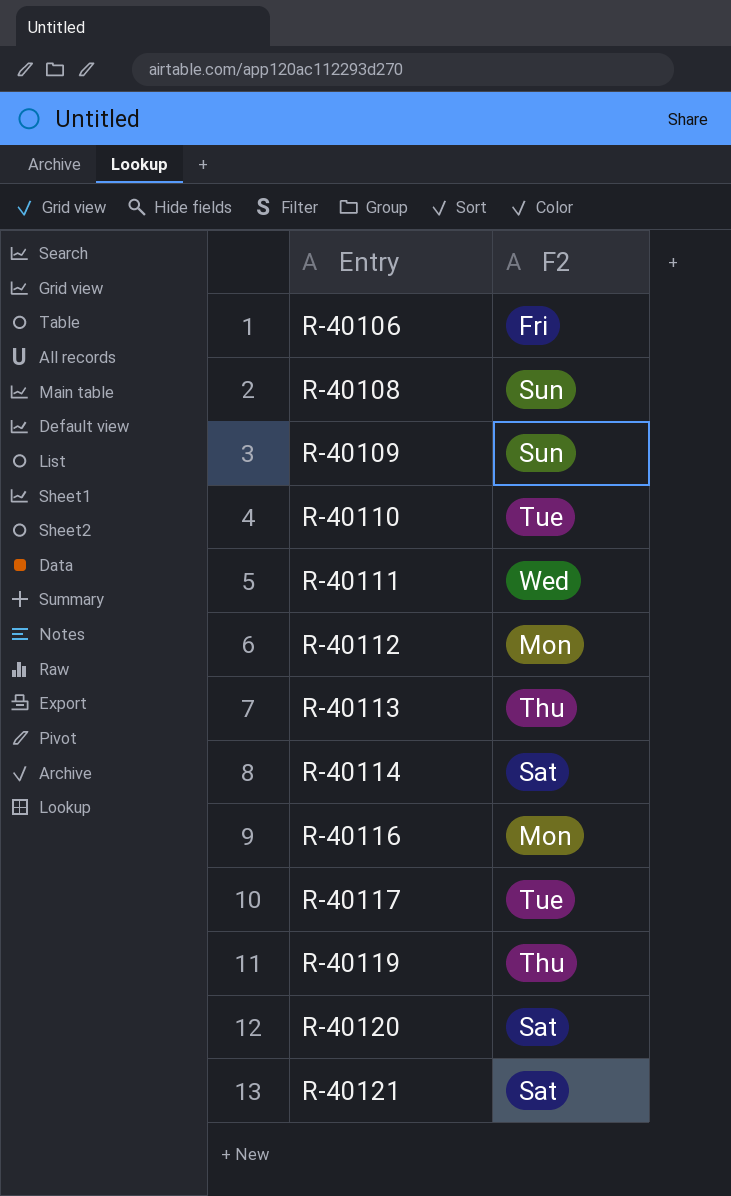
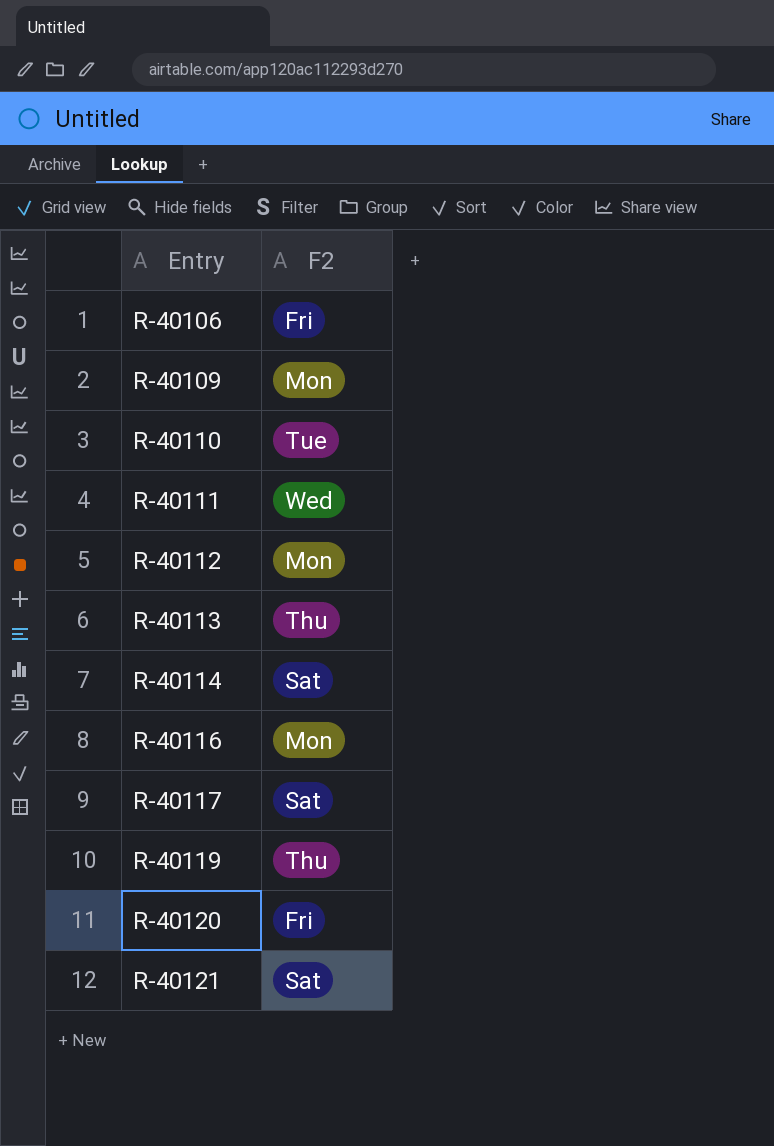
row R-40108: Sun -> none
R-40109 | F2: Sun -> Mon
R-40117 | F2: Tue -> Sat
R-40120 | F2: Sat -> Fri

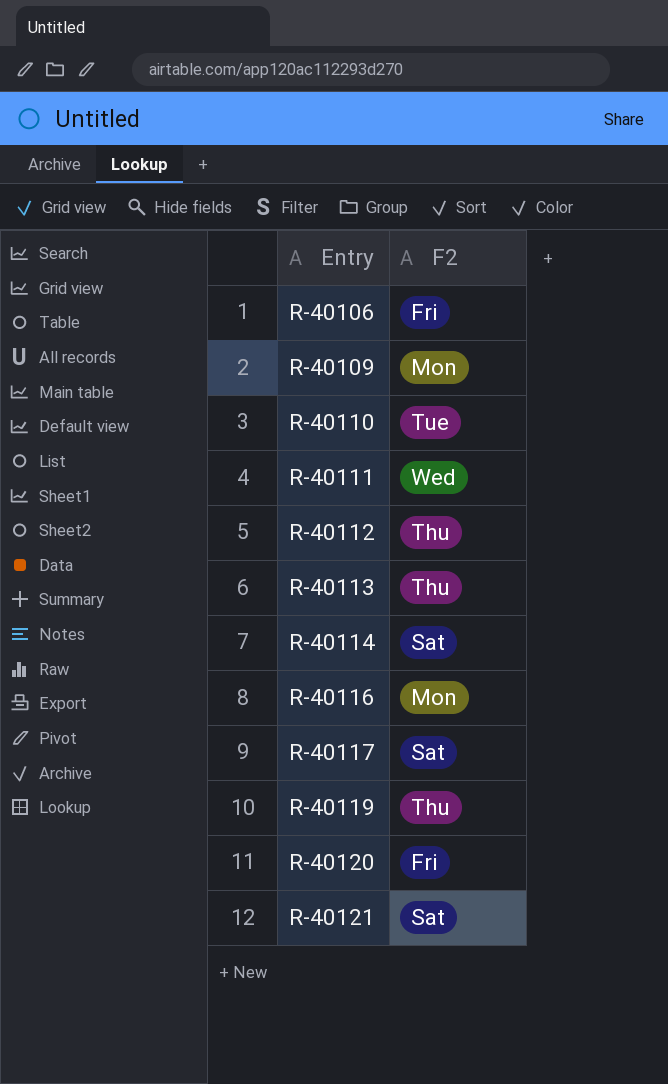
R-40112 | F2: Mon -> Thu

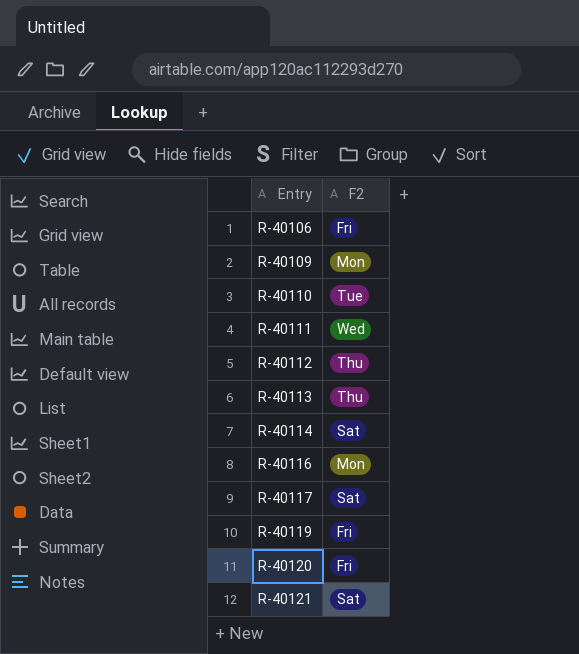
R-40119 | F2: Thu -> Fri

